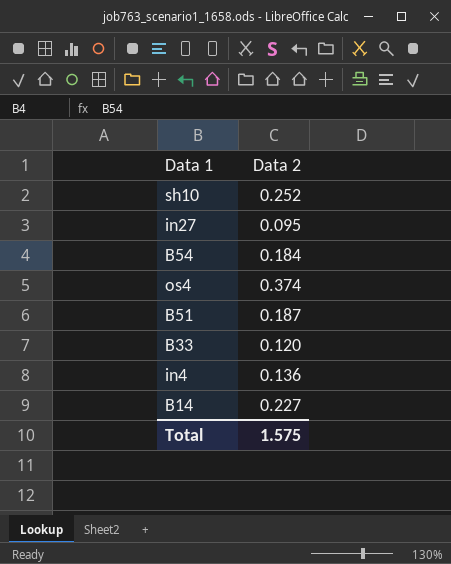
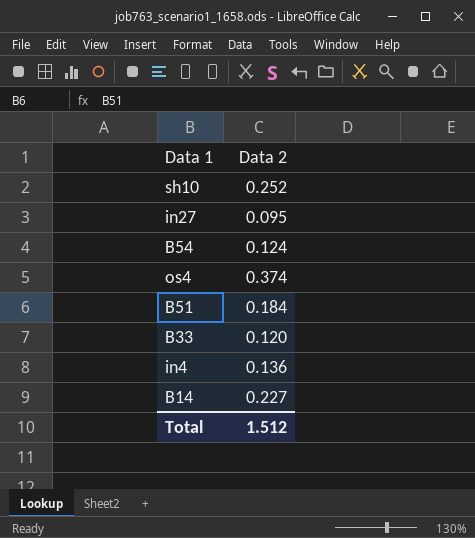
B54 | Data 2: 0.184 -> 0.124
B51 | Data 2: 0.187 -> 0.184
Total | Data 2: 1.575 -> 1.512

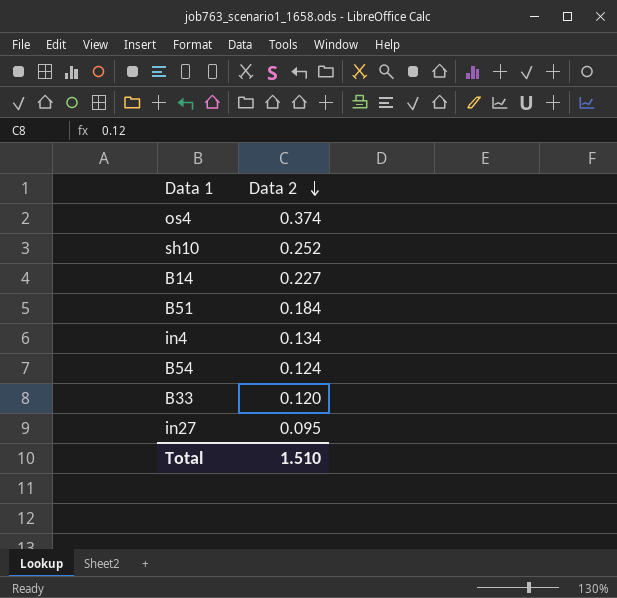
row order: none -> Data 2 descending
in4 | Data 2: 0.136 -> 0.134
Total | Data 2: 1.512 -> 1.510

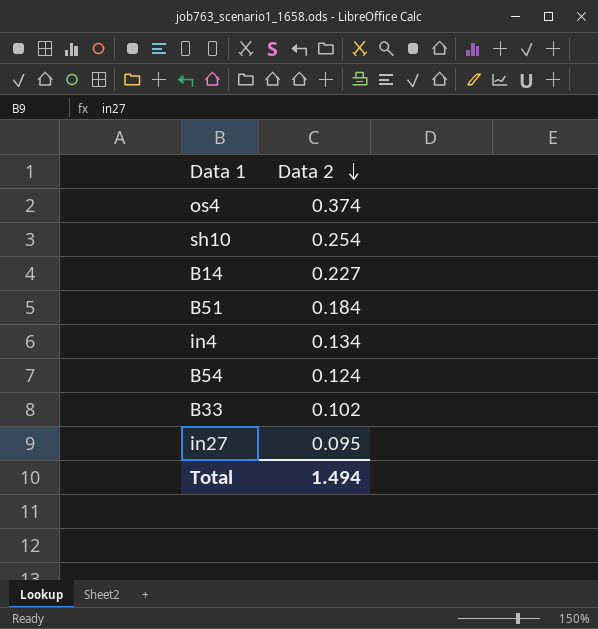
sh10 | Data 2: 0.252 -> 0.254
B33 | Data 2: 0.120 -> 0.102
Total | Data 2: 1.510 -> 1.494

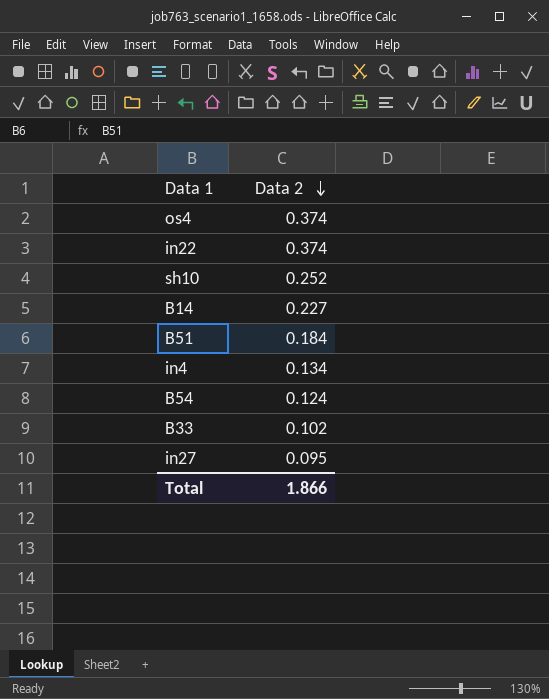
row in22: none -> 0.374
sh10 | Data 2: 0.254 -> 0.252
Total | Data 2: 1.494 -> 1.866

